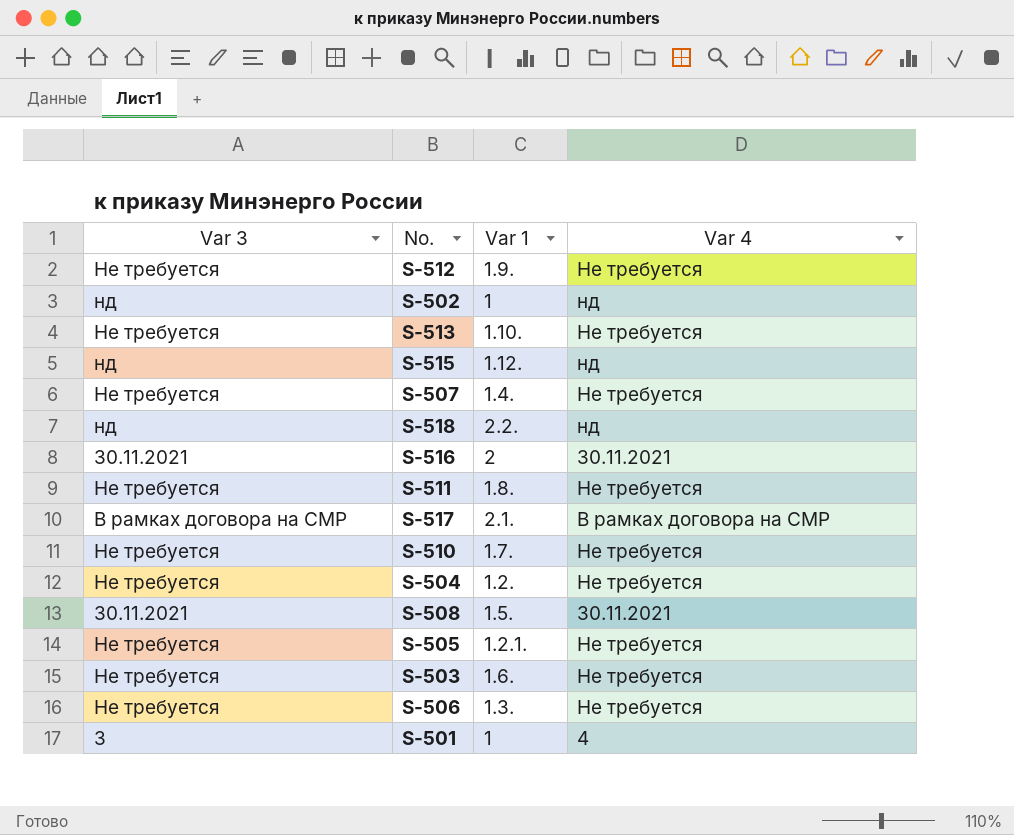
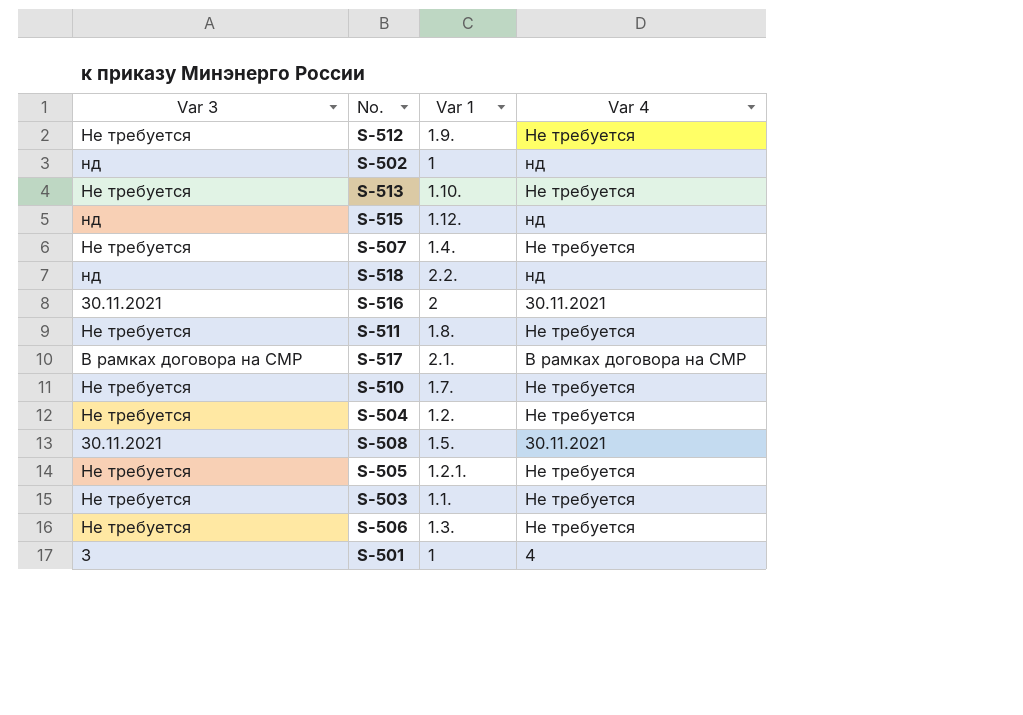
S-503 | Var 1: 1.6. -> 1.1.

